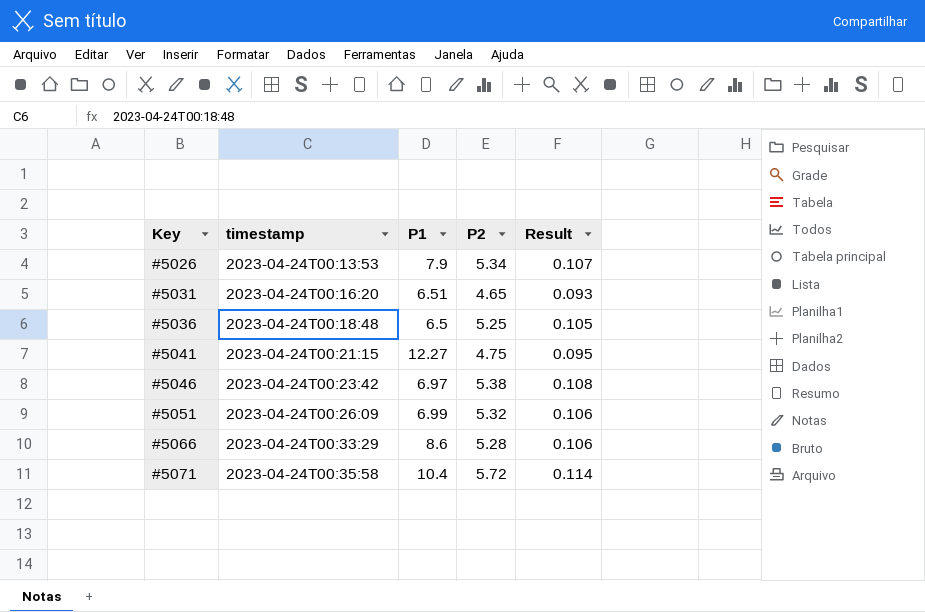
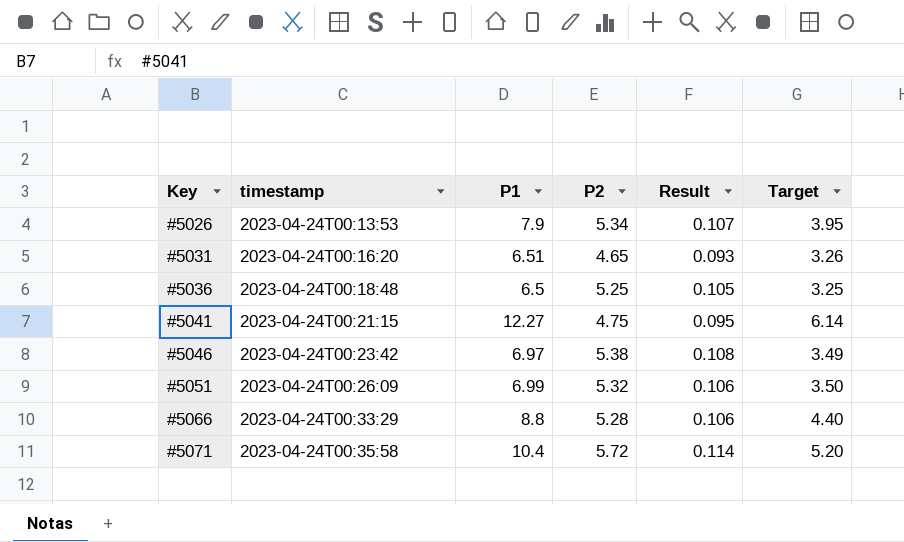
column Target | formula: none -> [P1] * 0.5
#5066 | P1: 8.6 -> 8.8

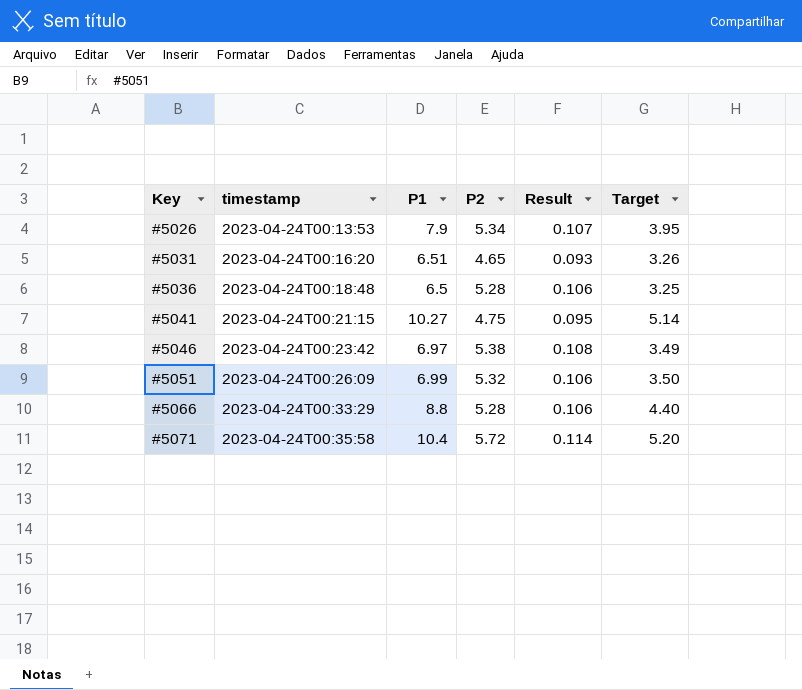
#5036 | P2: 5.25 -> 5.28
#5036 | Result: 0.105 -> 0.106
#5041 | P1: 12.27 -> 10.27
#5041 | Target: 6.14 -> 5.14

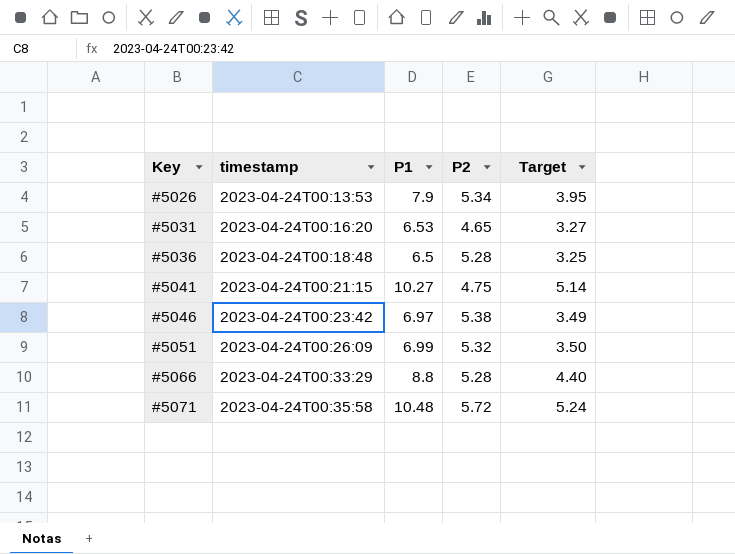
column Result | formula: [P2] * 0.02 -> none
#5031 | P1: 6.51 -> 6.53
#5031 | Target: 3.26 -> 3.27
#5071 | P1: 10.4 -> 10.48
#5071 | Target: 5.20 -> 5.24

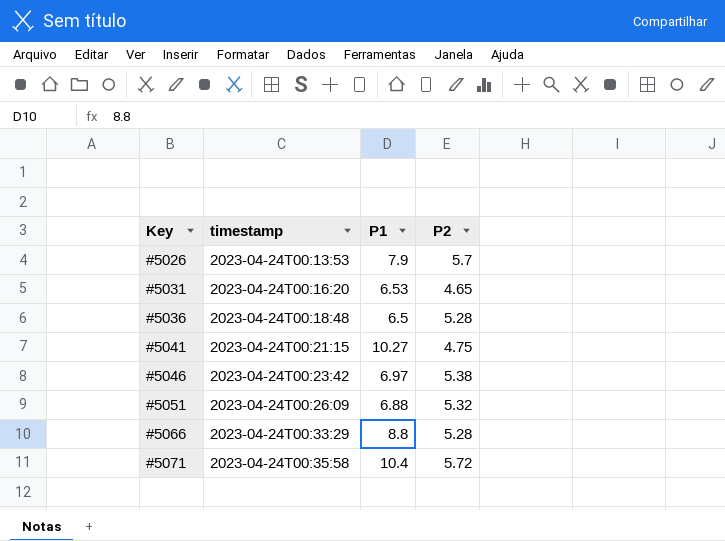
column Target | formula: [P1] * 0.5 -> none
#5026 | P2: 5.34 -> 5.7
#5051 | P1: 6.99 -> 6.88
#5071 | P1: 10.48 -> 10.4

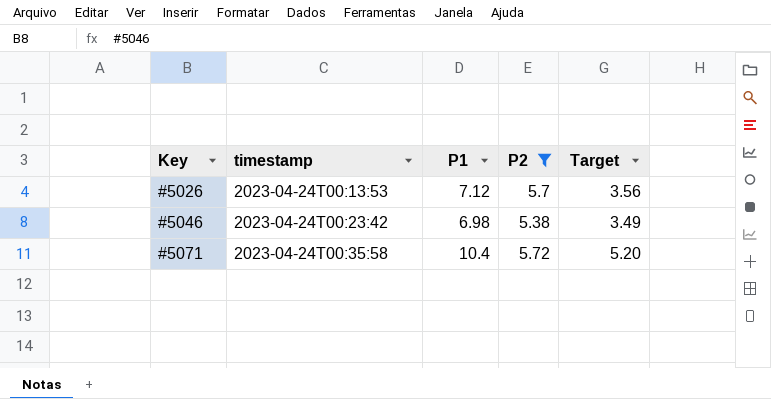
filter: none -> P2 >= 5.38
column Target | formula: none -> [P1] * 0.5
#5026 | P1: 7.9 -> 7.12
#5046 | P1: 6.97 -> 6.98

